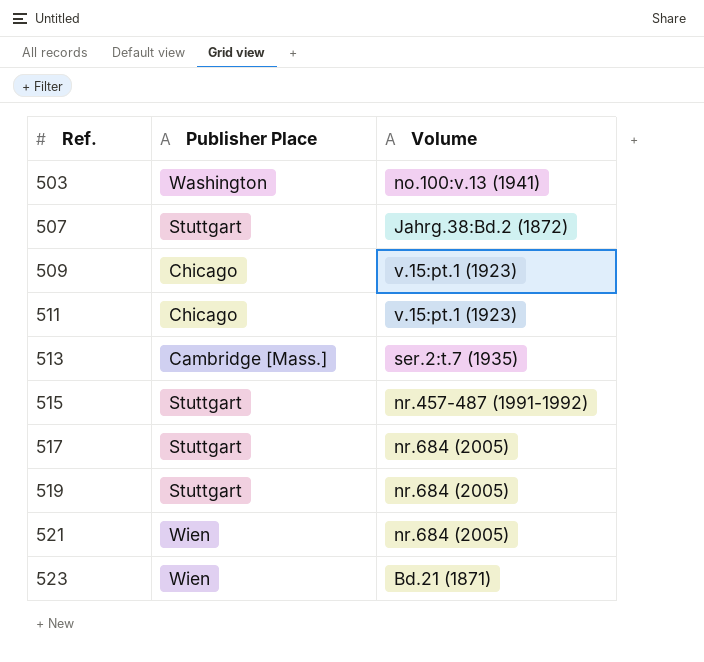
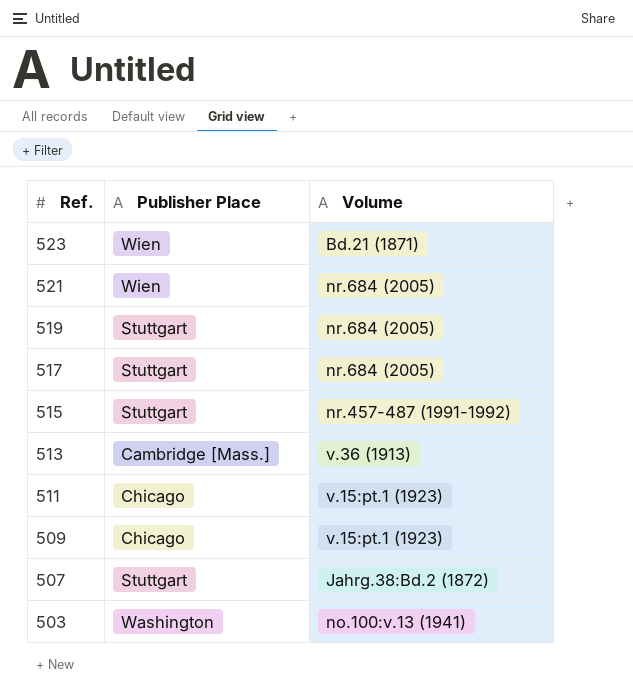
row order: Ref. ascending -> Ref. descending
513 | Volume: ser.2:t.7 (1935) -> v.36 (1913)

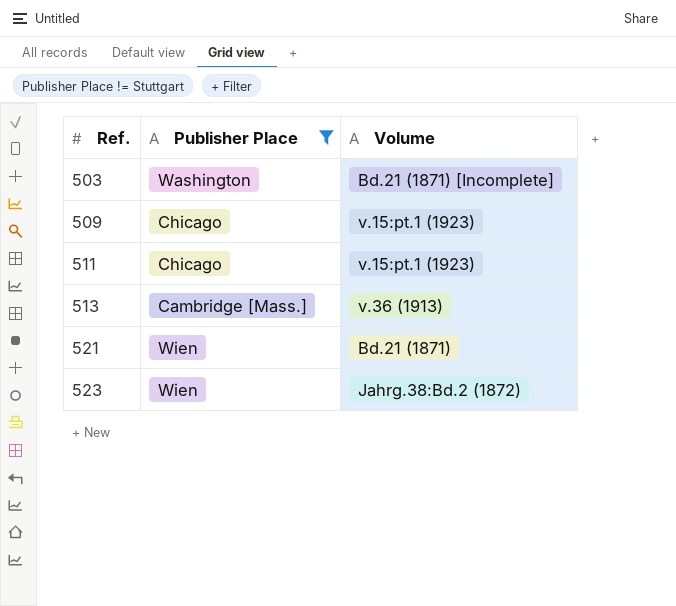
filter: none -> Publisher Place != Stuttgart
row order: Ref. descending -> Ref. ascending
503 | Volume: no.100:v.13 (1941) -> Bd.21 (1871) [Incomplete]
521 | Volume: nr.684 (2005) -> Bd.21 (1871)
523 | Volume: Bd.21 (1871) -> Jahrg.38:Bd.2 (1872)

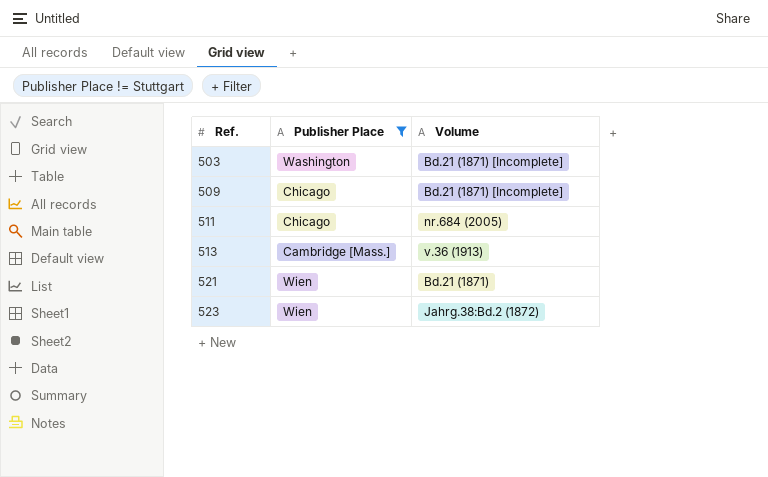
509 | Volume: v.15:pt.1 (1923) -> Bd.21 (1871) [Incomplete]
511 | Volume: v.15:pt.1 (1923) -> nr.684 (2005)

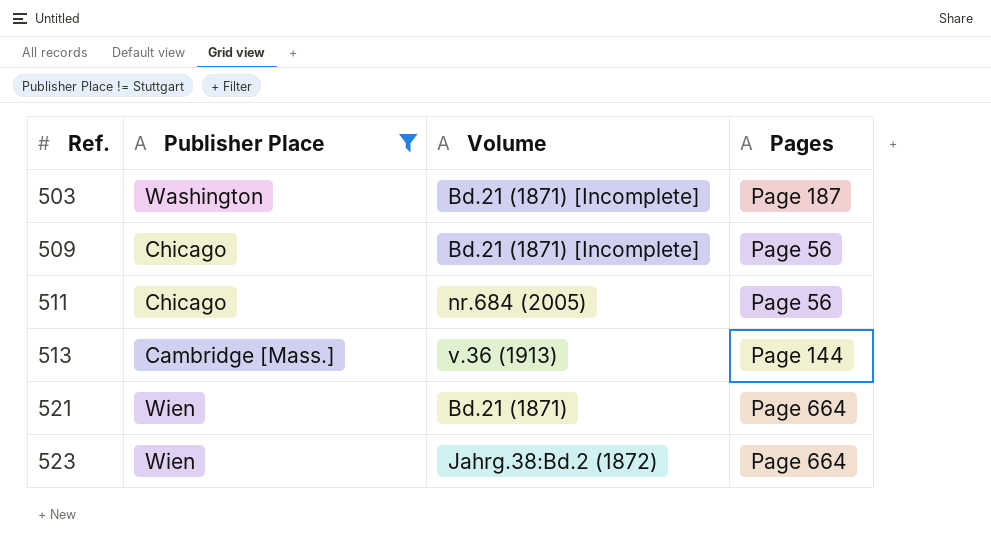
column Pages | position: none -> 4

